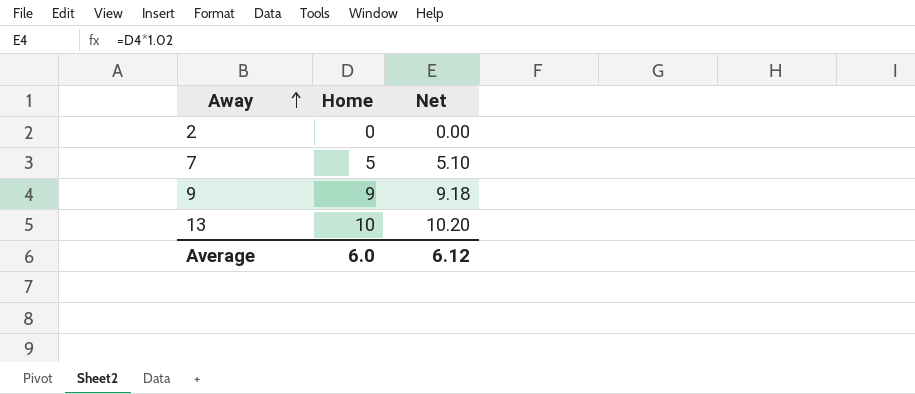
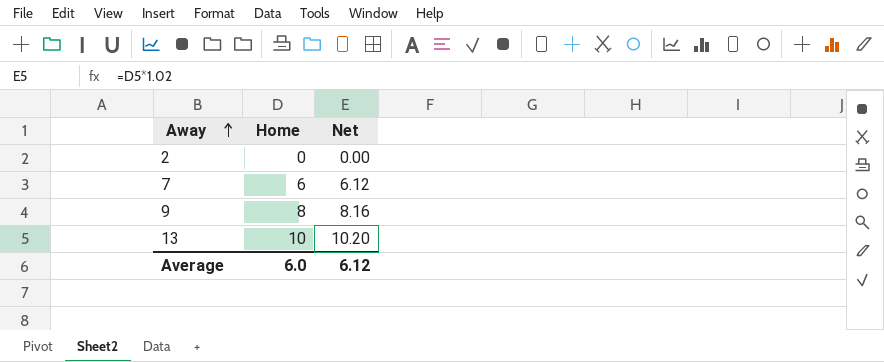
7 | Home: 5 -> 6
7 | Net: 5.10 -> 6.12
9 | Home: 9 -> 8
9 | Net: 9.18 -> 8.16

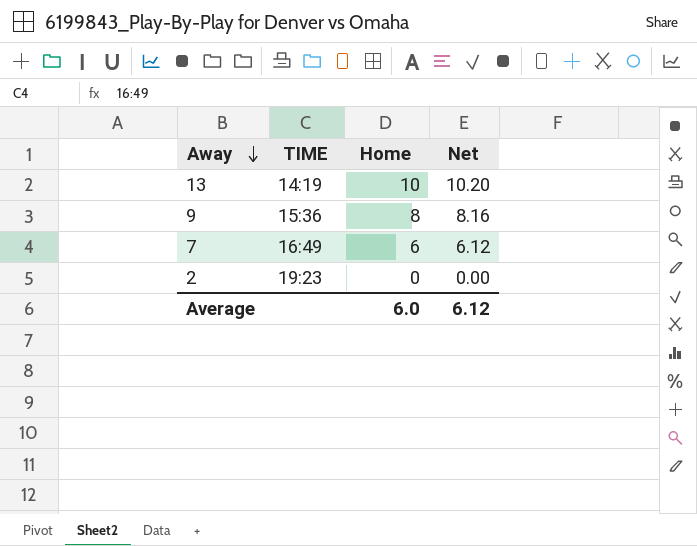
row order: Away ascending -> Away descending
column TIME | position: none -> 2

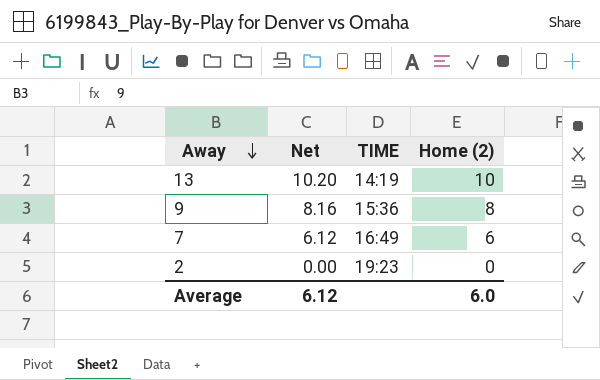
column Net | position: 4 -> 2
column name: Home -> Home (2)

